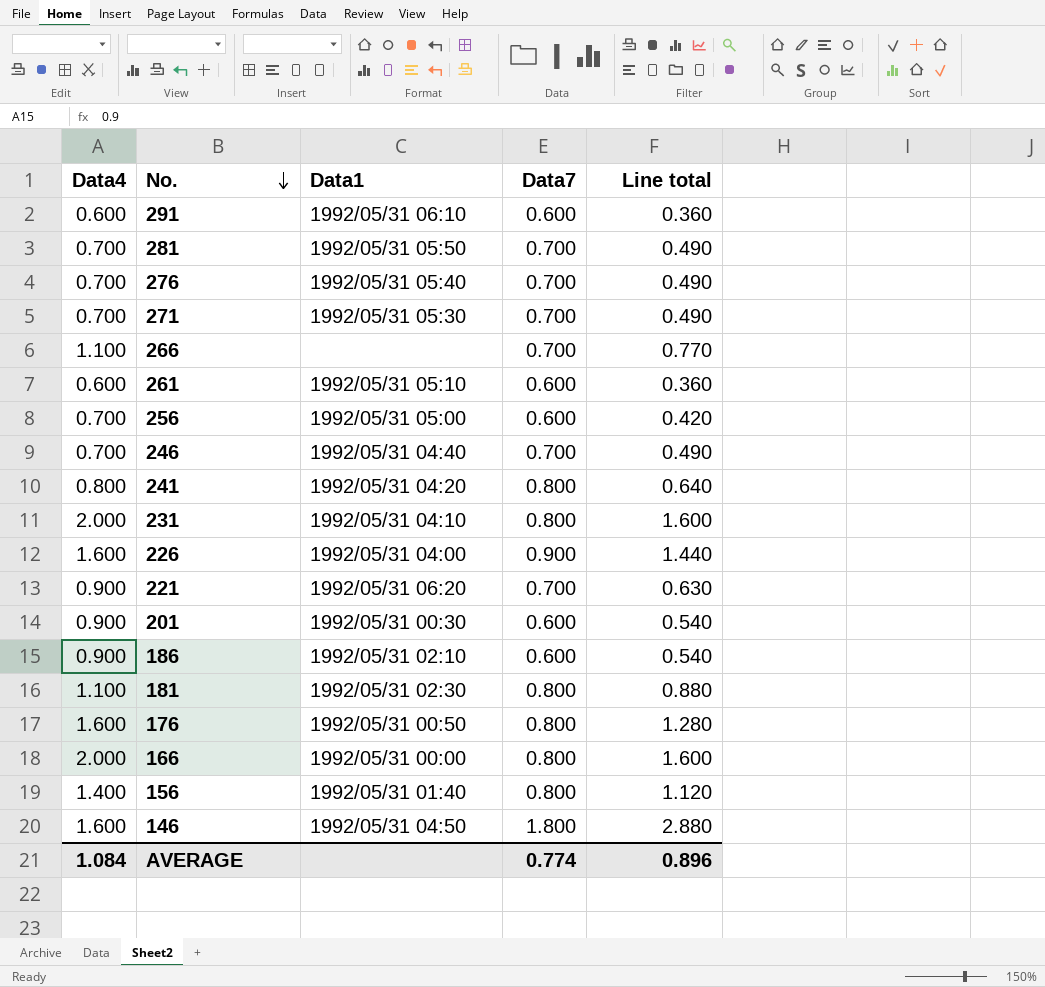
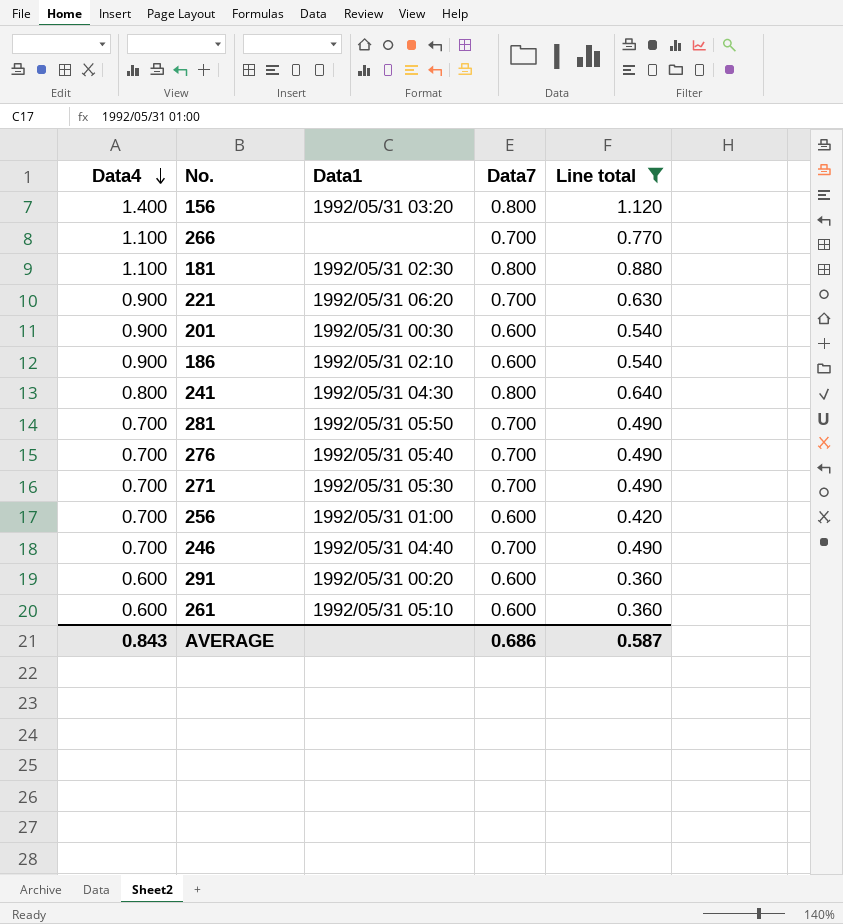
filter: none -> Line total <= 1.120
row order: No. descending -> Data4 descending
156 | Data1: 1992/05/31 01:40 -> 1992/05/31 03:20
241 | Data1: 1992/05/31 04:20 -> 1992/05/31 04:30
256 | Data1: 1992/05/31 05:00 -> 1992/05/31 01:00
291 | Data1: 1992/05/31 06:10 -> 1992/05/31 00:20
AVERAGE | Data4: 1.084 -> 0.843
AVERAGE | Data7: 0.774 -> 0.686
AVERAGE | Line total: 0.896 -> 0.587

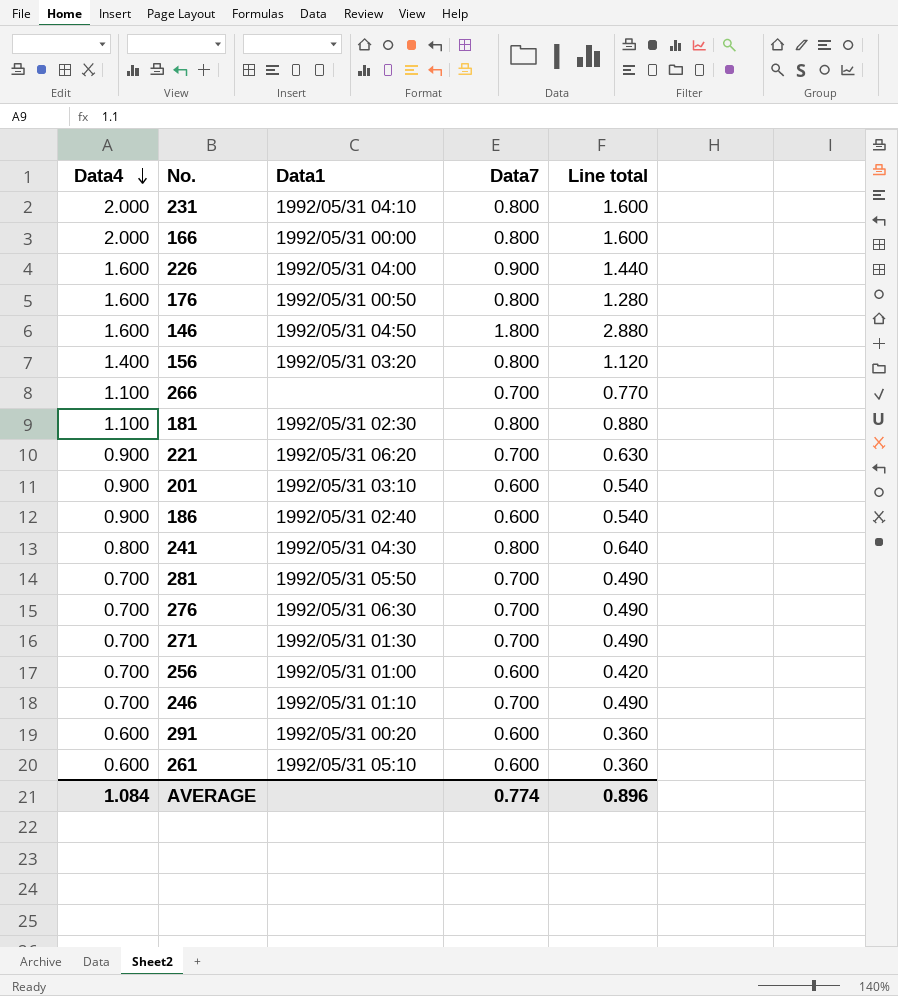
filter: Line total <= 1.120 -> none
201 | Data1: 1992/05/31 00:30 -> 1992/05/31 03:10
186 | Data1: 1992/05/31 02:10 -> 1992/05/31 02:40
276 | Data1: 1992/05/31 05:40 -> 1992/05/31 06:30
271 | Data1: 1992/05/31 05:30 -> 1992/05/31 01:30
246 | Data1: 1992/05/31 04:40 -> 1992/05/31 01:10
AVERAGE | Data4: 0.843 -> 1.084
AVERAGE | Data7: 0.686 -> 0.774
AVERAGE | Line total: 0.587 -> 0.896

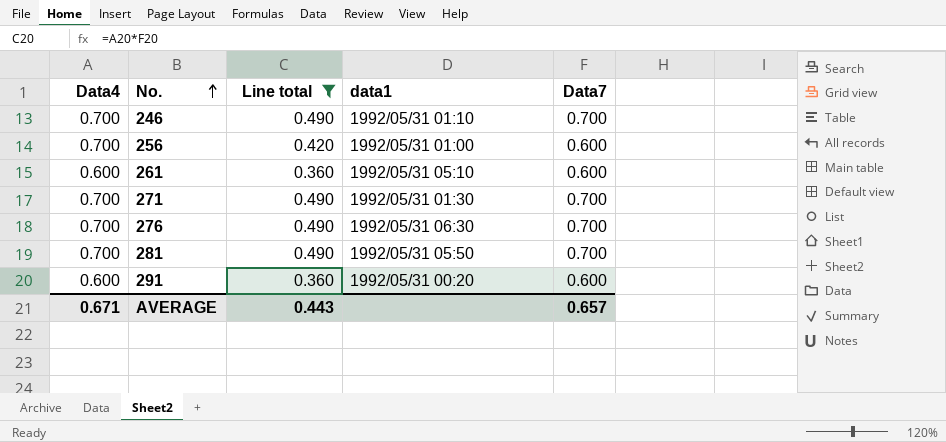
filter: none -> Line total <= 0.490
row order: Data4 descending -> No. ascending
column Line total | position: 5 -> 3
column name: Data1 -> data1
AVERAGE | Data4: 1.084 -> 0.671
AVERAGE | Line total: 0.896 -> 0.443
AVERAGE | Data7: 0.774 -> 0.657

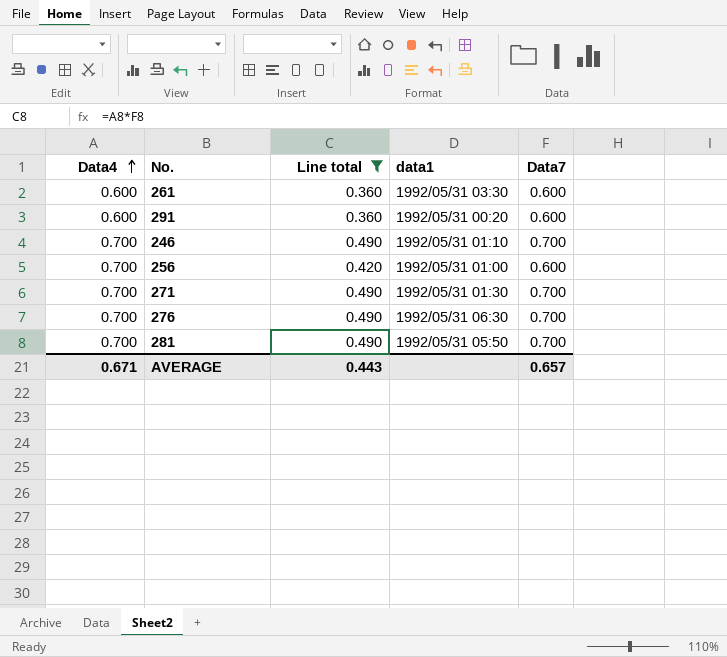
row order: No. ascending -> Data4 ascending
261 | data1: 1992/05/31 05:10 -> 1992/05/31 03:30

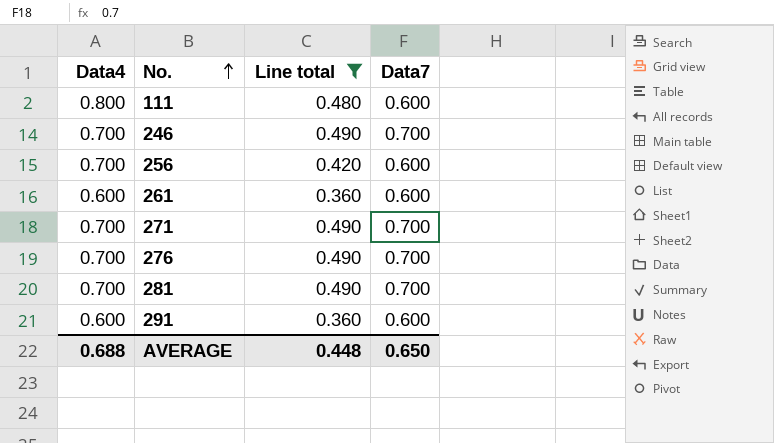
row order: Data4 ascending -> No. ascending
column data1 | position: 4 -> none
row 111: none -> 0.800 | 0.480 | 0.600
AVERAGE | Data4: 0.671 -> 0.688
AVERAGE | Line total: 0.443 -> 0.448
AVERAGE | Data7: 0.657 -> 0.650

